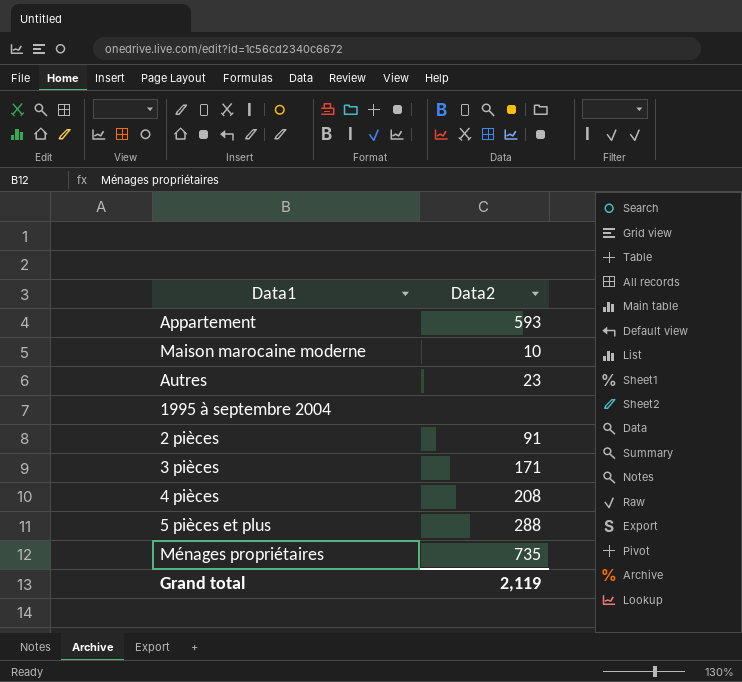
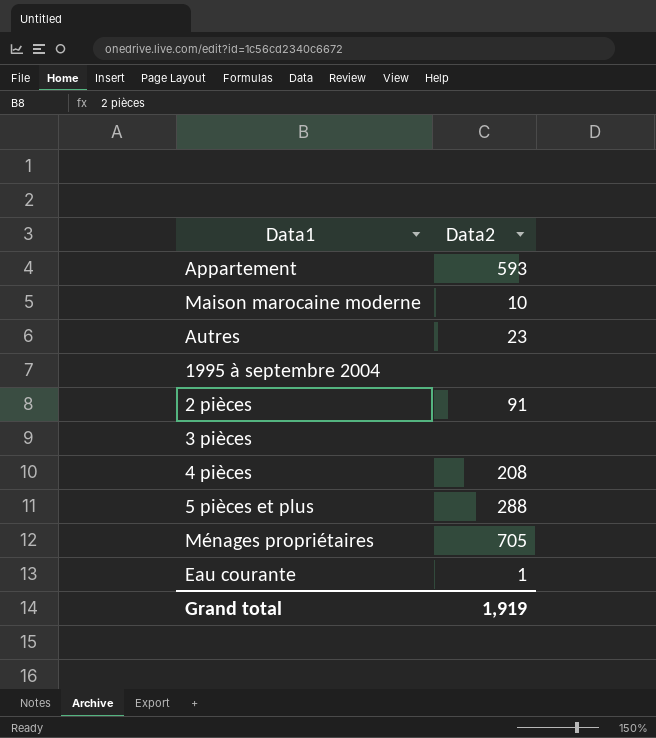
3 pièces | Data2: 171 -> none
Ménages propriétaires | Data2: 735 -> 705
row Eau courante: none -> 1
Grand total | Data2: 2,119 -> 1,919

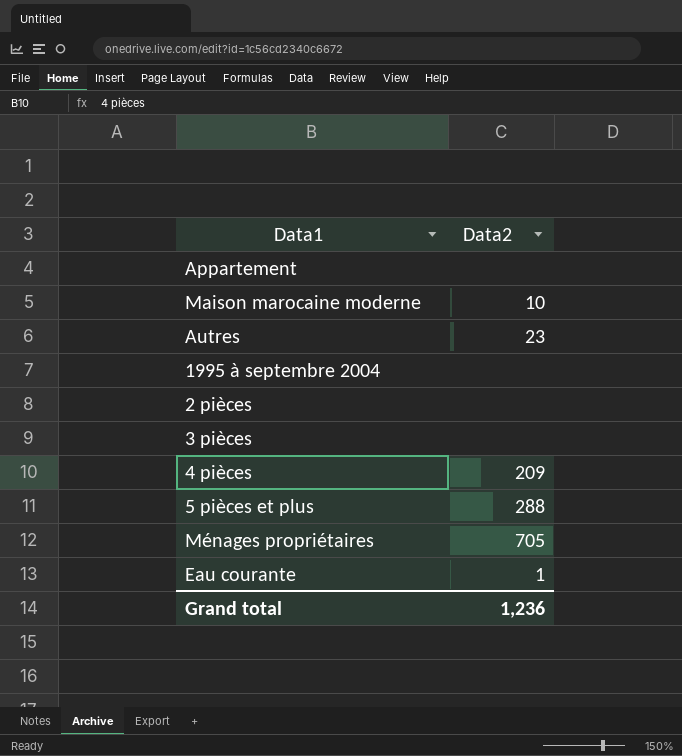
Appartement | Data2: 593 -> none
2 pièces | Data2: 91 -> none
4 pièces | Data2: 208 -> 209
Grand total | Data2: 1,919 -> 1,236

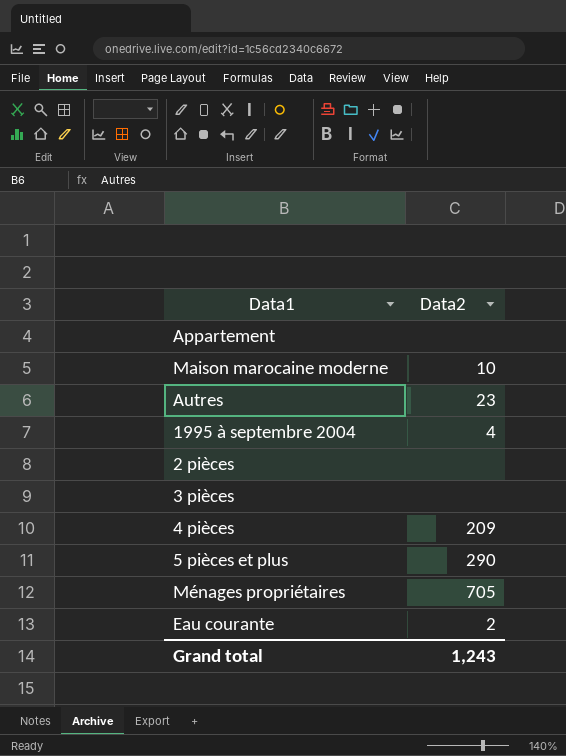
1995 à septembre 2004 | Data2: none -> 4
5 pièces et plus | Data2: 288 -> 290
Eau courante | Data2: 1 -> 2
Grand total | Data2: 1,236 -> 1,243

